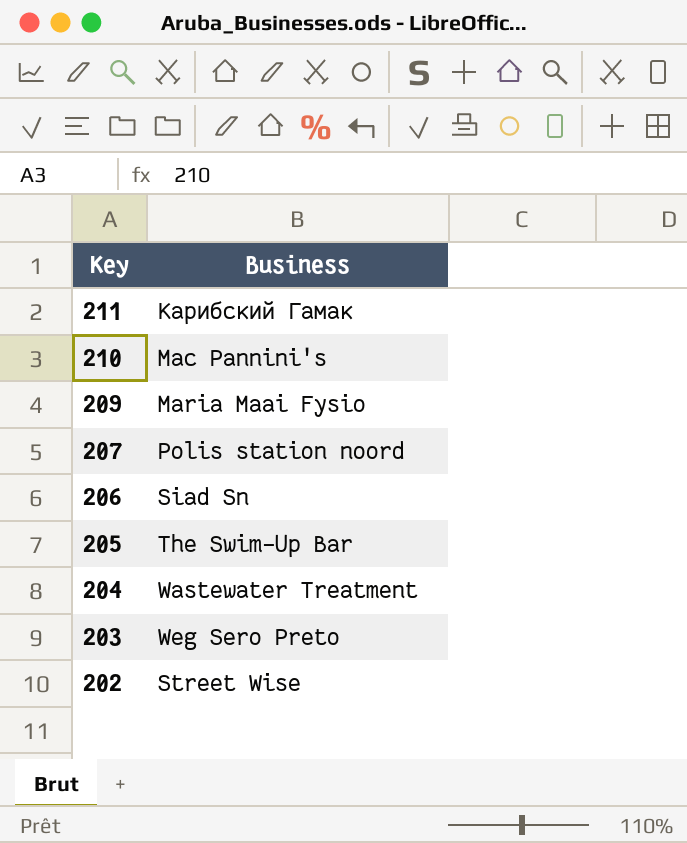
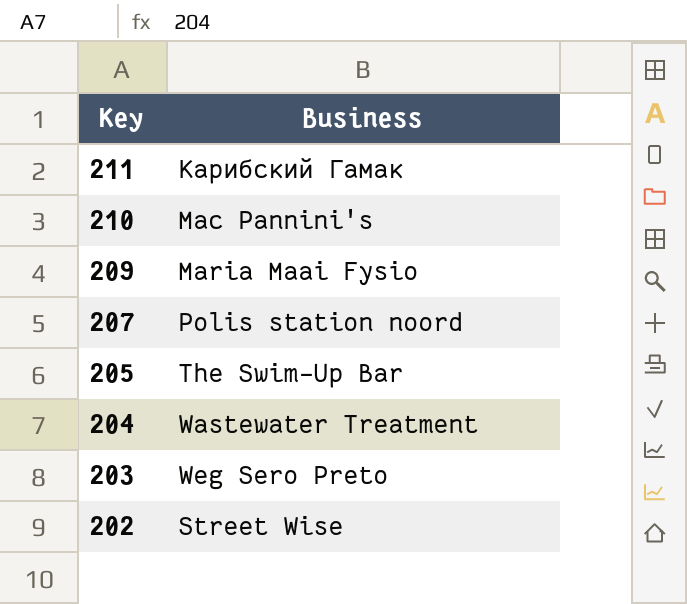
row 206: Siad Sn -> none

